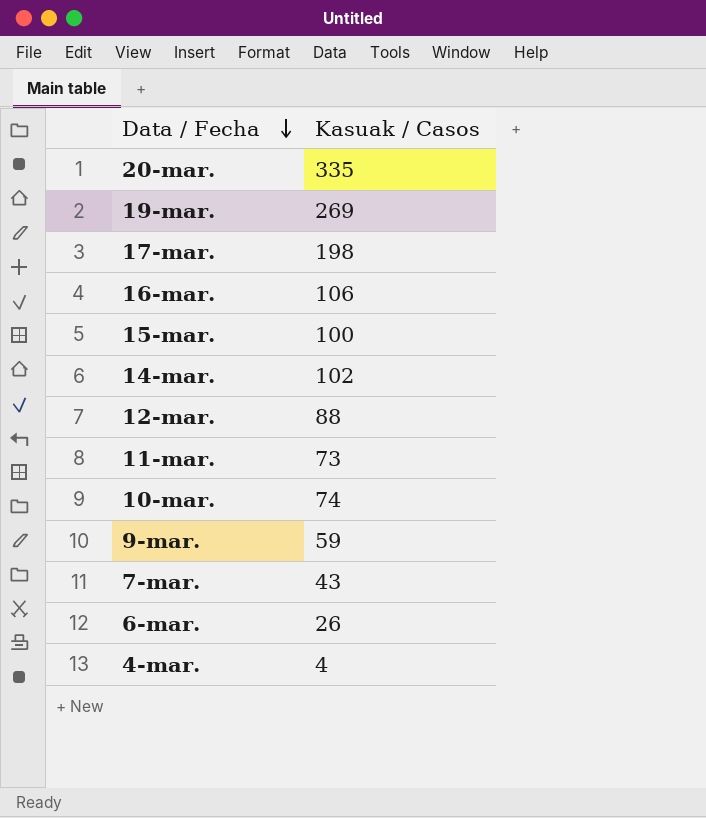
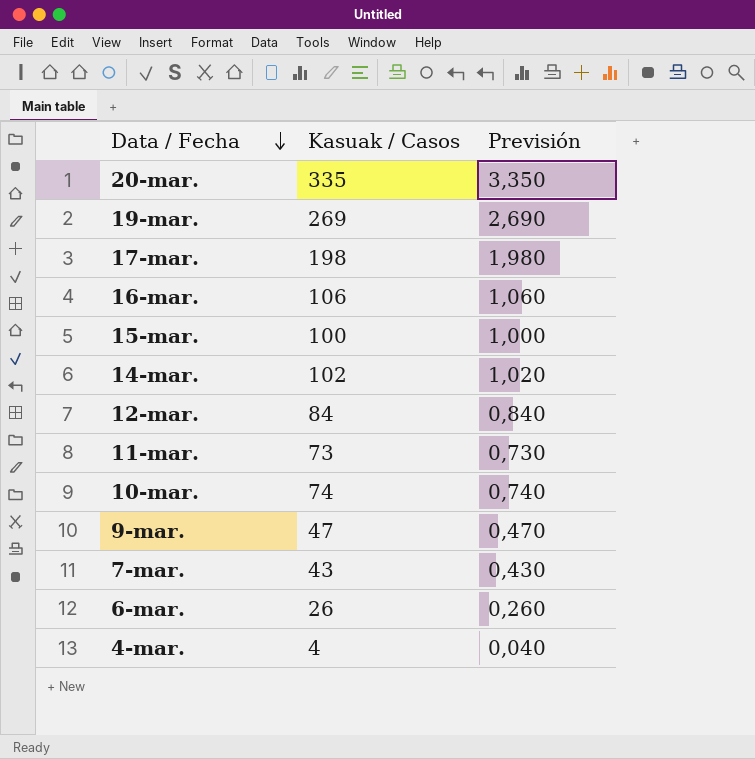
column Previsión | formula: none -> [Kasuak / Casos] * 0,01
12-mar. | Kasuak / Casos: 88 -> 84
9-mar. | Kasuak / Casos: 59 -> 47

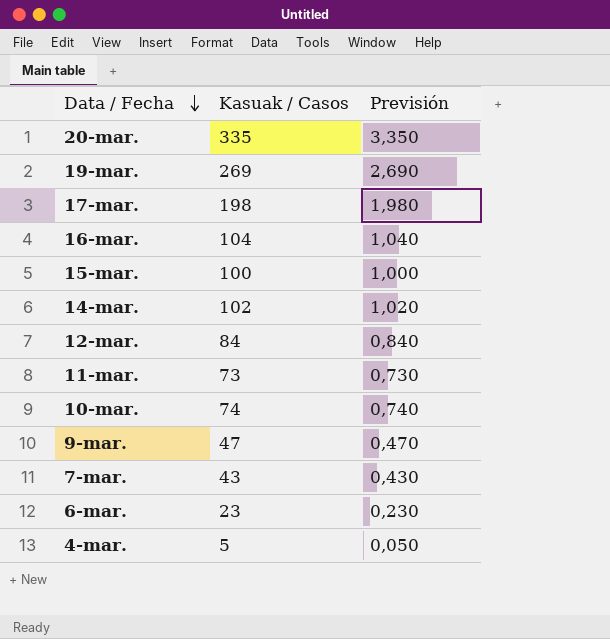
16-mar. | Kasuak / Casos: 106 -> 104
16-mar. | Previsión: 1,060 -> 1,040
6-mar. | Kasuak / Casos: 26 -> 23
6-mar. | Previsión: 0,260 -> 0,230
4-mar. | Kasuak / Casos: 4 -> 5
4-mar. | Previsión: 0,040 -> 0,050

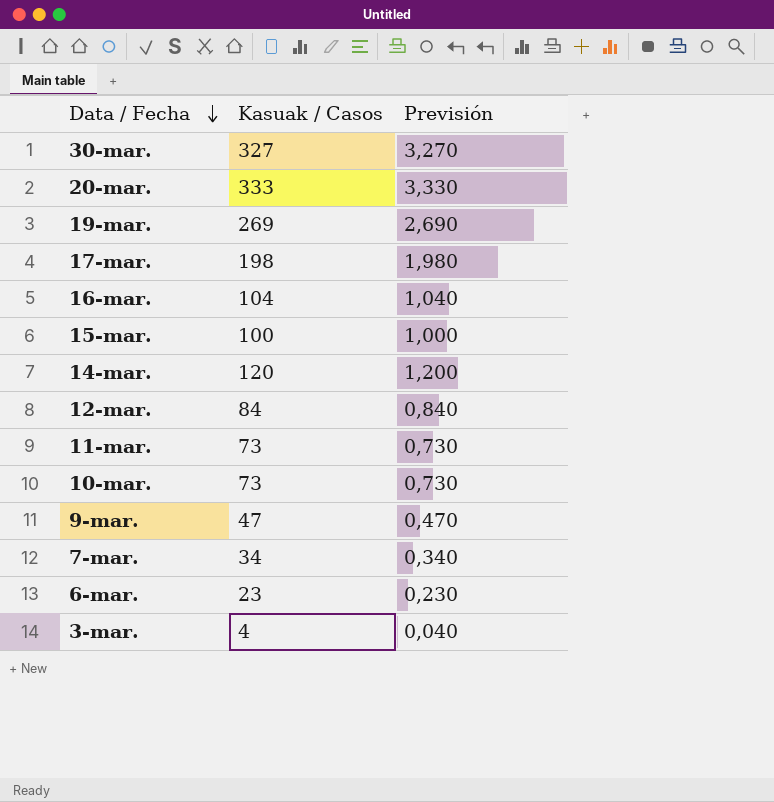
row 4-mar.: 5 | 0,050 -> none
row 30-mar.: none -> 327 | 3,270
20-mar. | Kasuak / Casos: 335 -> 333
20-mar. | Previsión: 3,350 -> 3,330
14-mar. | Kasuak / Casos: 102 -> 120
14-mar. | Previsión: 1,020 -> 1,200
10-mar. | Kasuak / Casos: 74 -> 73
10-mar. | Previsión: 0,740 -> 0,730
7-mar. | Kasuak / Casos: 43 -> 34
7-mar. | Previsión: 0,430 -> 0,340
row 3-mar.: none -> 4 | 0,040

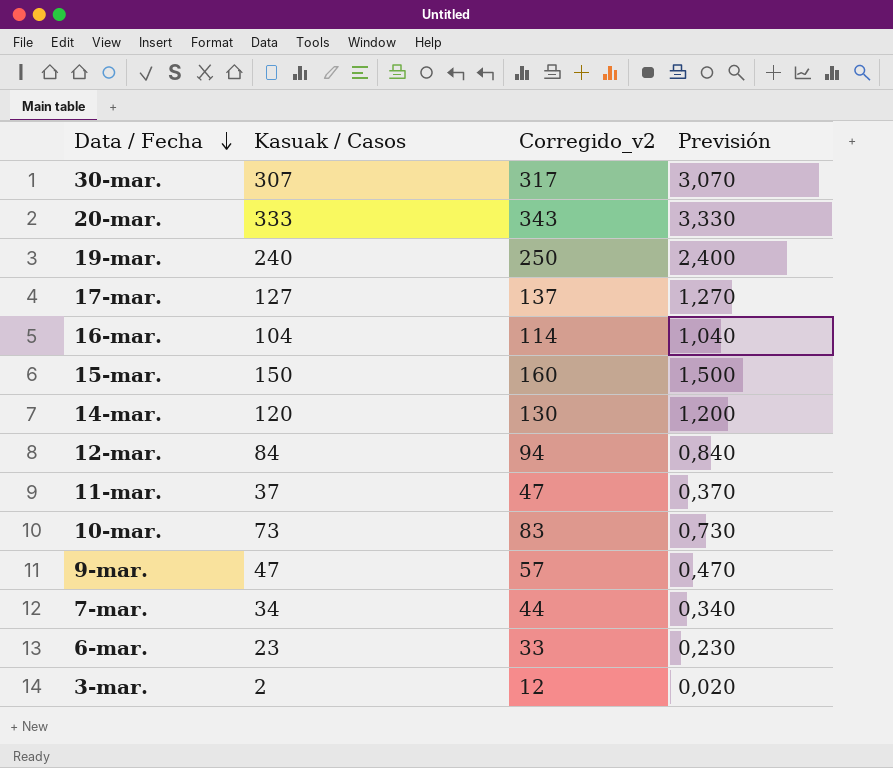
column Corregido_v2 | formula: none -> [Kasuak / Casos] + 10
30-mar. | Kasuak / Casos: 327 -> 307
30-mar. | Previsión: 3,270 -> 3,070
19-mar. | Kasuak / Casos: 269 -> 240
19-mar. | Previsión: 2,690 -> 2,400
17-mar. | Kasuak / Casos: 198 -> 127
17-mar. | Previsión: 1,980 -> 1,270
15-mar. | Kasuak / Casos: 100 -> 150
15-mar. | Previsión: 1,000 -> 1,500
11-mar. | Kasuak / Casos: 73 -> 37
11-mar. | Previsión: 0,730 -> 0,370
3-mar. | Kasuak / Casos: 4 -> 2
3-mar. | Previsión: 0,040 -> 0,020

